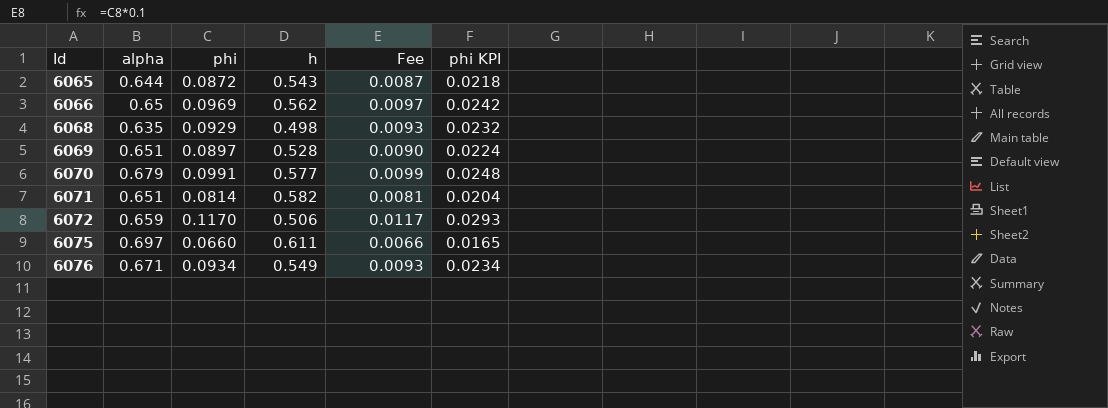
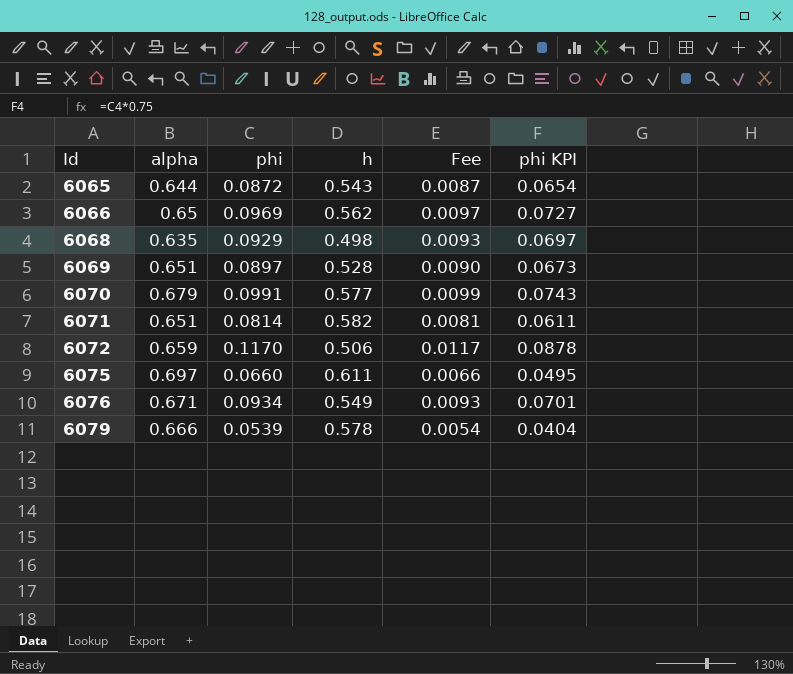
column phi KPI | formula: [phi] * 0.25 -> [phi] * 0.75
row 6079: none -> 0.666 | 0.0539 | 0.578 | 0.0054 | 0.0404

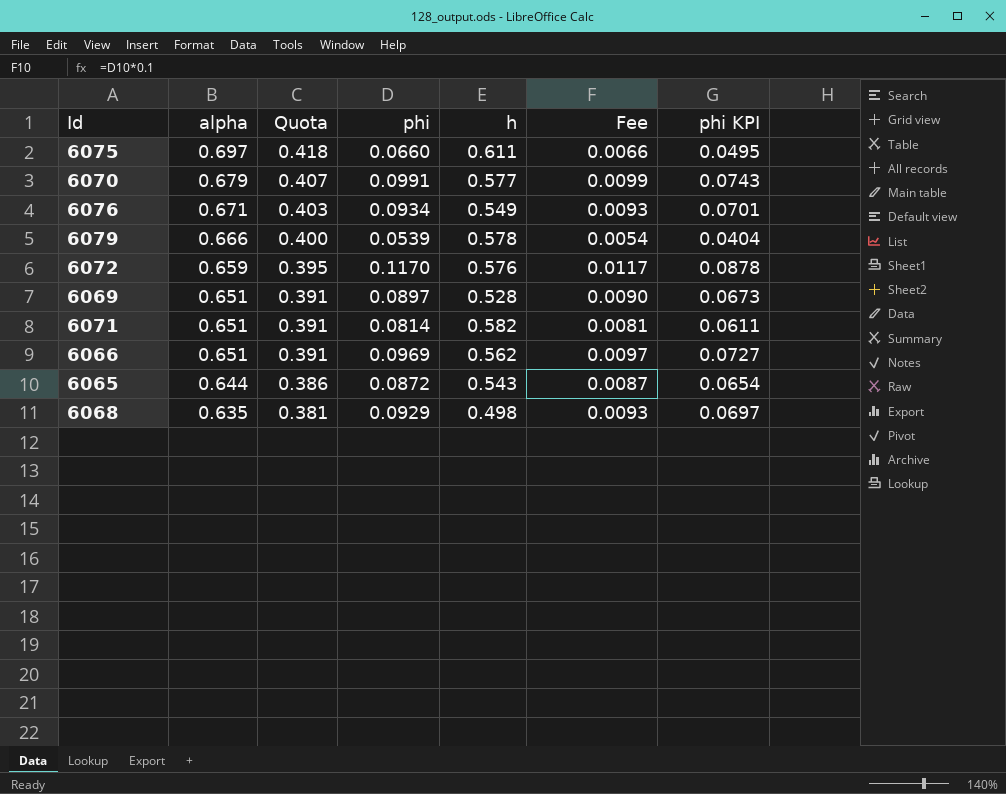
row order: Id ascending -> alpha descending
column Quota | formula: none -> [alpha] * 0.6
6072 | h: 0.506 -> 0.576
6066 | alpha: 0.65 -> 0.651

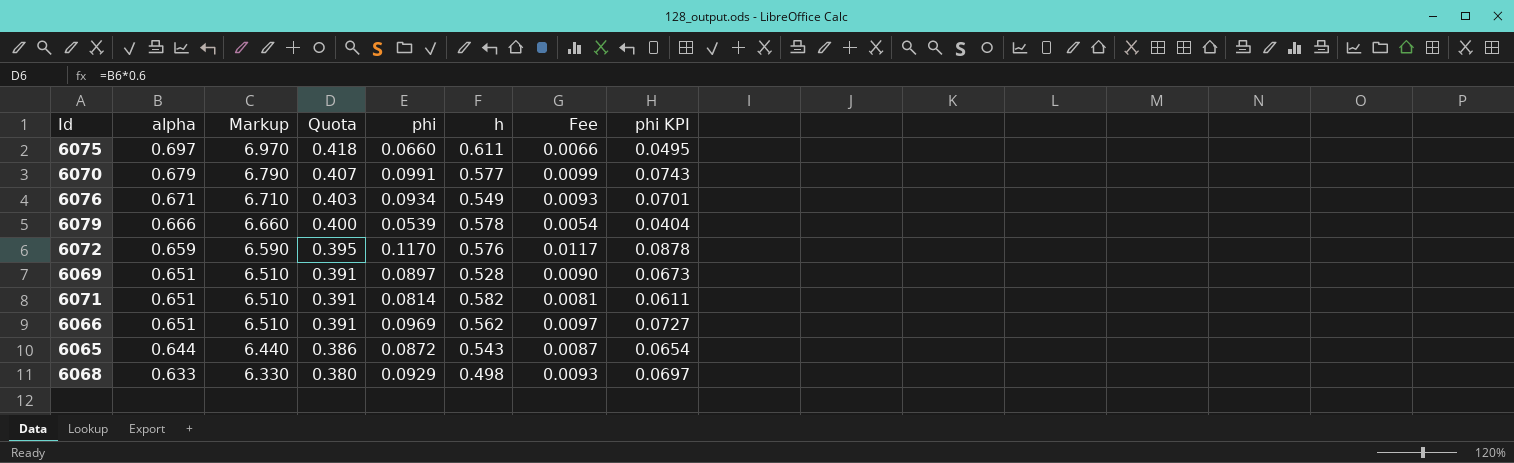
column Markup | formula: none -> [alpha] * 10
6068 | alpha: 0.635 -> 0.633
6068 | Quota: 0.381 -> 0.380

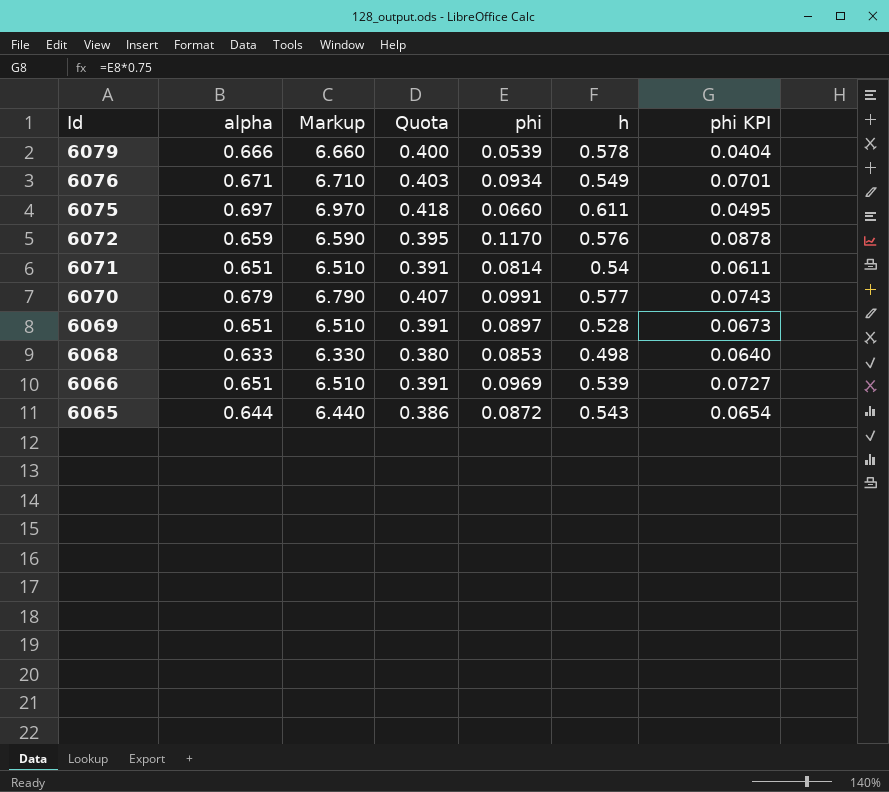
row order: alpha descending -> Id descending
column Fee | formula: [phi] * 0.1 -> none
6071 | h: 0.582 -> 0.54
6068 | phi: 0.0929 -> 0.0853
6068 | phi KPI: 0.0697 -> 0.0640
6066 | h: 0.562 -> 0.539

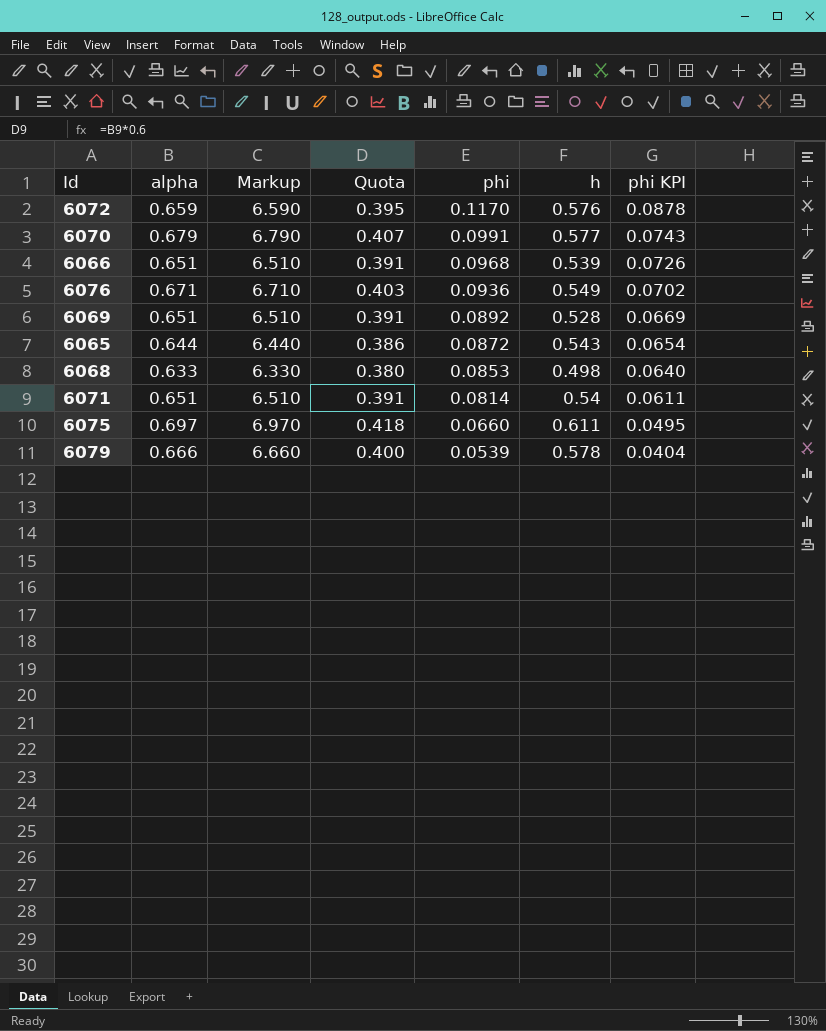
row order: Id descending -> phi descending
6066 | phi: 0.0969 -> 0.0968
6066 | phi KPI: 0.0727 -> 0.0726
6076 | phi: 0.0934 -> 0.0936
6076 | phi KPI: 0.0701 -> 0.0702
6069 | phi: 0.0897 -> 0.0892
6069 | phi KPI: 0.0673 -> 0.0669

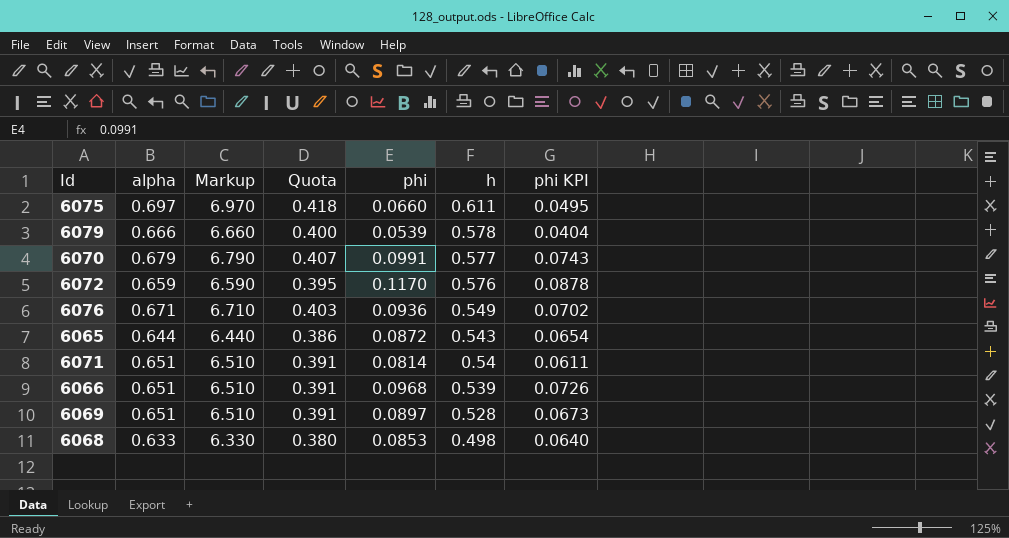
row order: phi descending -> h descending
6069 | phi: 0.0892 -> 0.0897
6069 | phi KPI: 0.0669 -> 0.0673

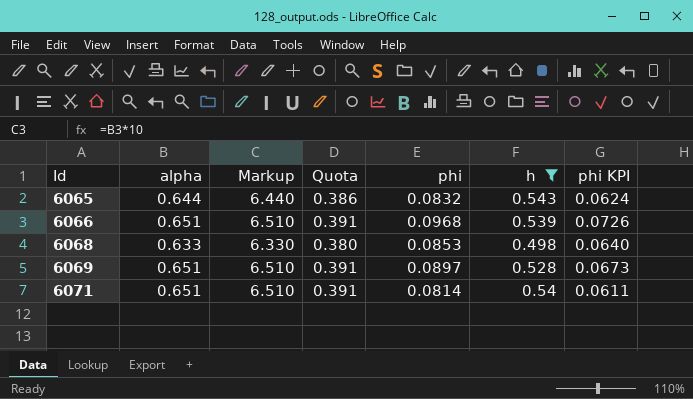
filter: none -> h <= 0.543
row order: h descending -> Id ascending
6065 | phi: 0.0872 -> 0.0832
6065 | phi KPI: 0.0654 -> 0.0624

